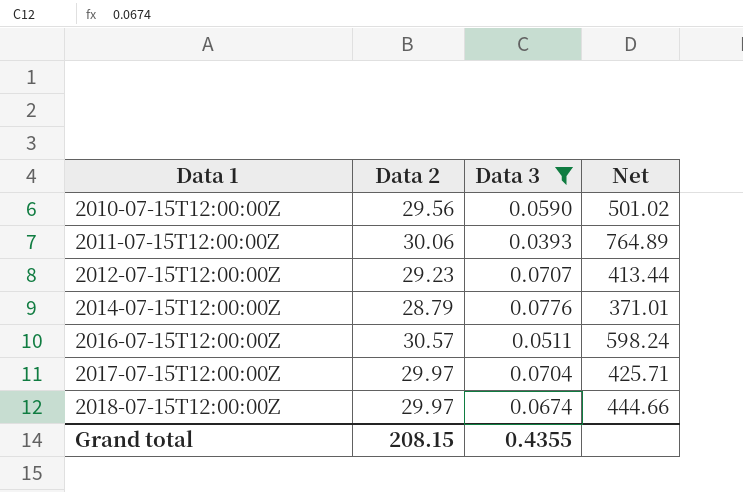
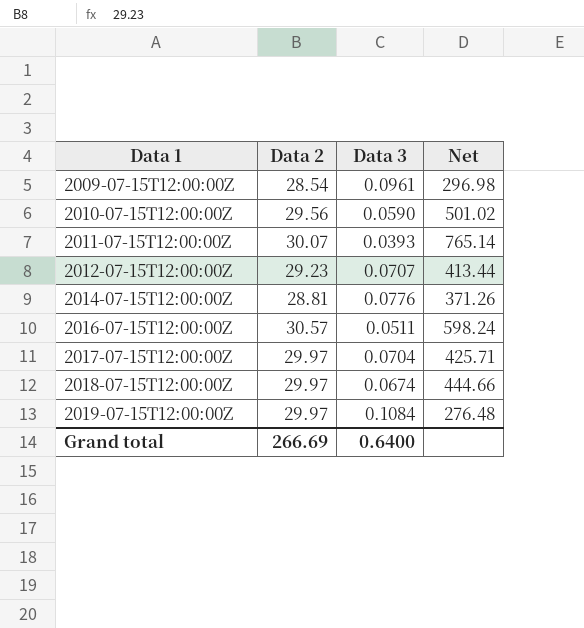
filter: Data 3 <= 0.0776 -> none
2011-07-15T12:00:00Z | Data 2: 30.06 -> 30.07
2011-07-15T12:00:00Z | Net: 764.89 -> 765.14
2014-07-15T12:00:00Z | Data 2: 28.79 -> 28.81
2014-07-15T12:00:00Z | Net: 371.01 -> 371.26
Grand total | Data 2: 208.15 -> 266.69
Grand total | Data 3: 0.4355 -> 0.6400

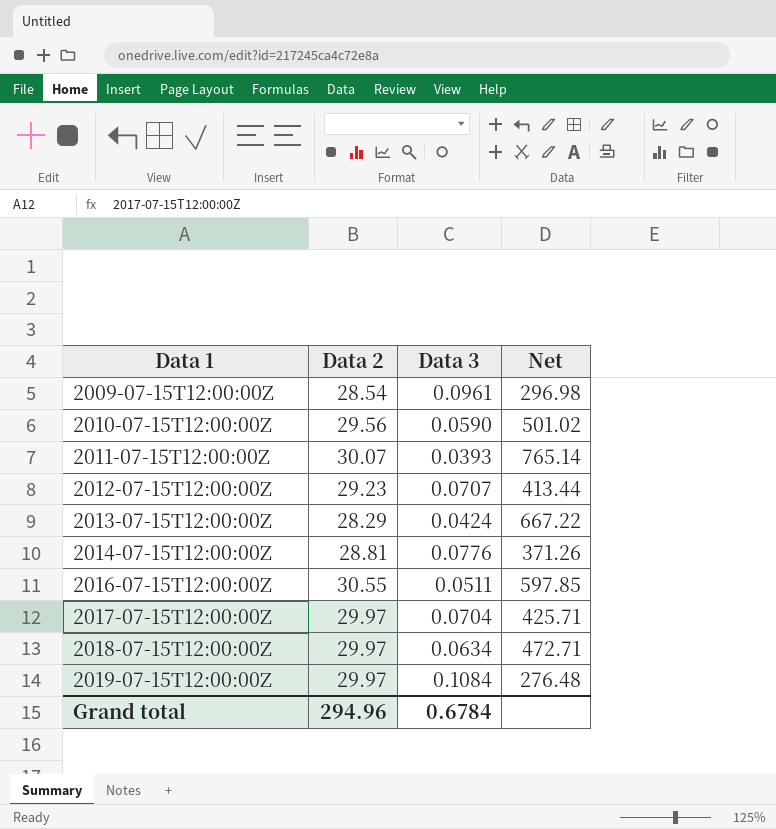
row 2013-07-15T12:00:00Z: none -> 28.29 | 0.0424 | 667.22
2016-07-15T12:00:00Z | Data 2: 30.57 -> 30.55
2016-07-15T12:00:00Z | Net: 598.24 -> 597.85
2018-07-15T12:00:00Z | Data 3: 0.0674 -> 0.0634
2018-07-15T12:00:00Z | Net: 444.66 -> 472.71
Grand total | Data 2: 266.69 -> 294.96
Grand total | Data 3: 0.6400 -> 0.6784

